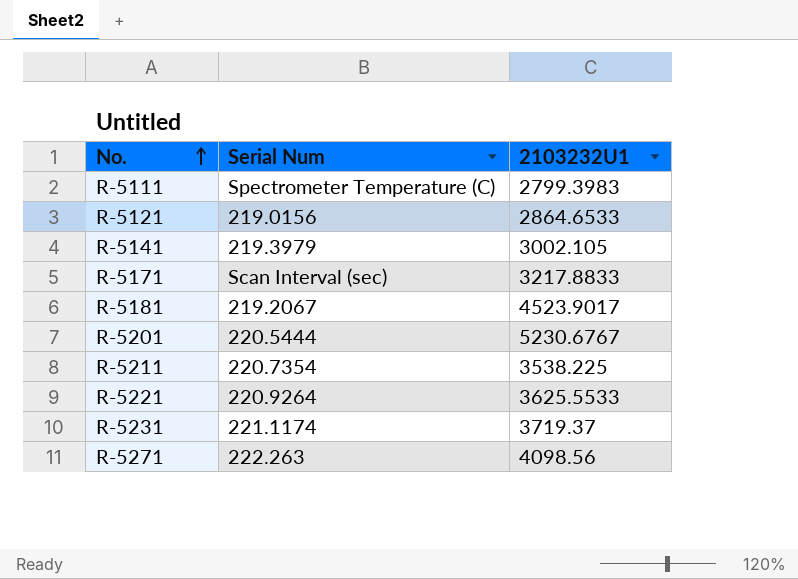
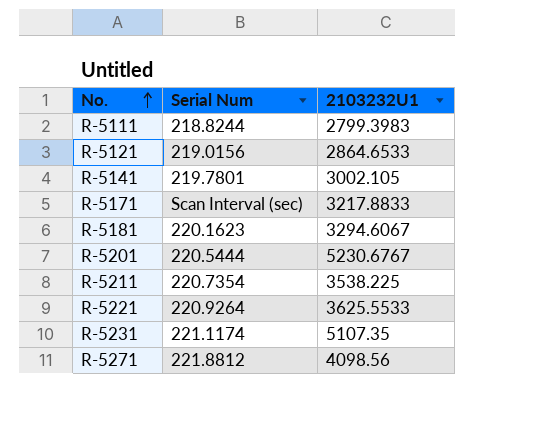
R-5111 | Serial Num: Spectrometer Temperature (C) -> 218.8244
R-5141 | Serial Num: 219.3979 -> 219.7801
R-5181 | Serial Num: 219.2067 -> 220.1623
R-5181 | 2103232U1: 4523.9017 -> 3294.6067
R-5231 | 2103232U1: 3719.37 -> 5107.35
R-5271 | Serial Num: 222.263 -> 221.8812

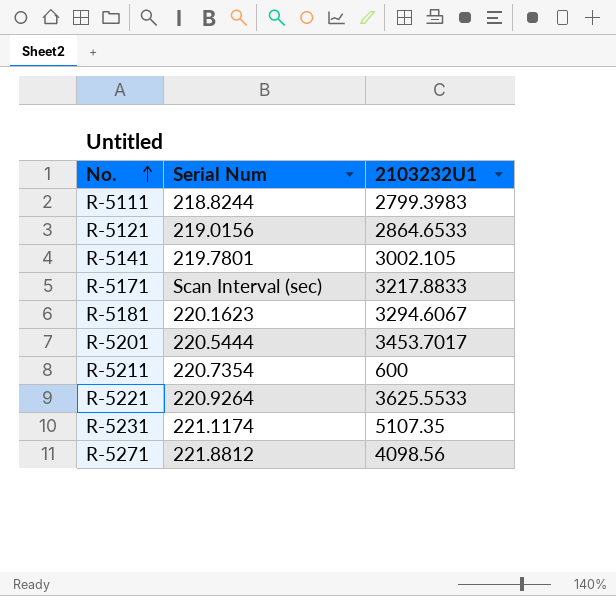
R-5201 | 2103232U1: 5230.6767 -> 3453.7017
R-5211 | 2103232U1: 3538.225 -> 600

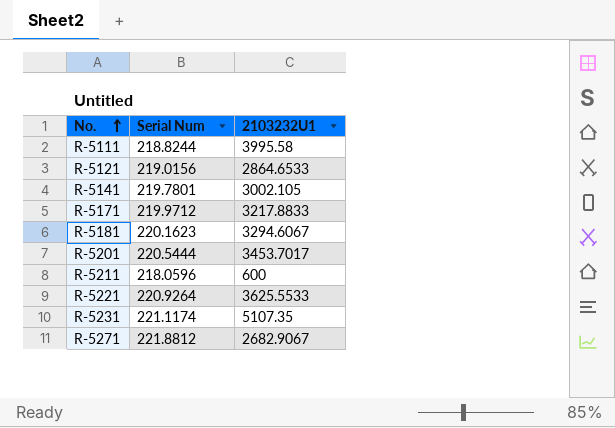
R-5111 | 2103232U1: 2799.3983 -> 3995.58
R-5171 | Serial Num: Scan Interval (sec) -> 219.9712
R-5211 | Serial Num: 220.7354 -> 218.0596
R-5271 | 2103232U1: 4098.56 -> 2682.9067

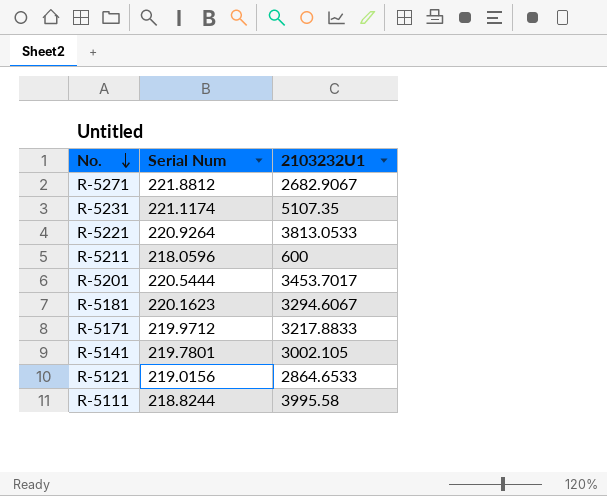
row order: No. ascending -> No. descending
R-5221 | 2103232U1: 3625.5533 -> 3813.0533

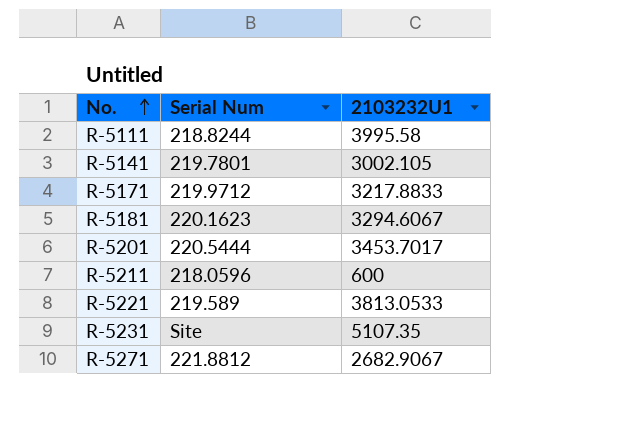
row order: No. descending -> No. ascending
row R-5121: 219.0156 | 2864.6533 -> none
R-5221 | Serial Num: 220.9264 -> 219.589
R-5231 | Serial Num: 221.1174 -> Site

